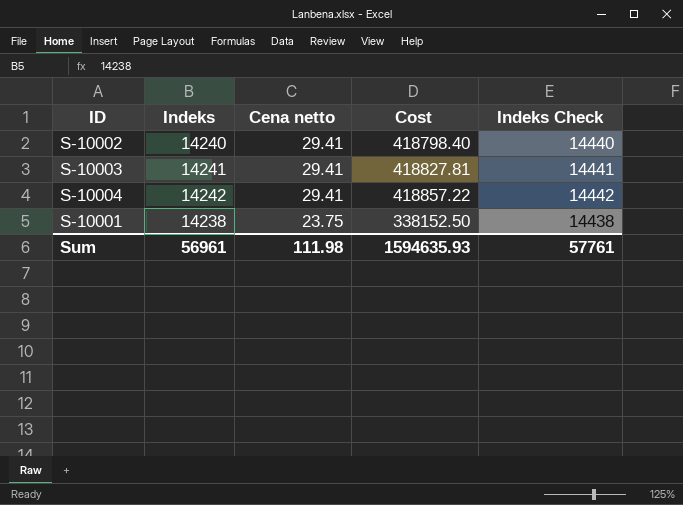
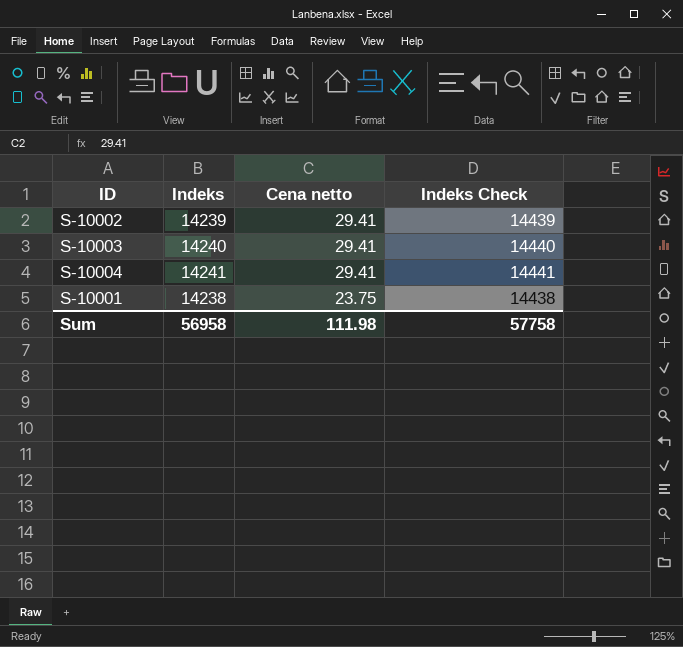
column Cost | formula: [Indeks] * [Cena netto] -> none
S-10002 | Indeks: 14240 -> 14239
S-10002 | Indeks Check: 14440 -> 14439
S-10003 | Indeks: 14241 -> 14240
S-10003 | Indeks Check: 14441 -> 14440
S-10004 | Indeks: 14242 -> 14241
S-10004 | Indeks Check: 14442 -> 14441
Sum | Indeks: 56961 -> 56958
Sum | Indeks Check: 57761 -> 57758

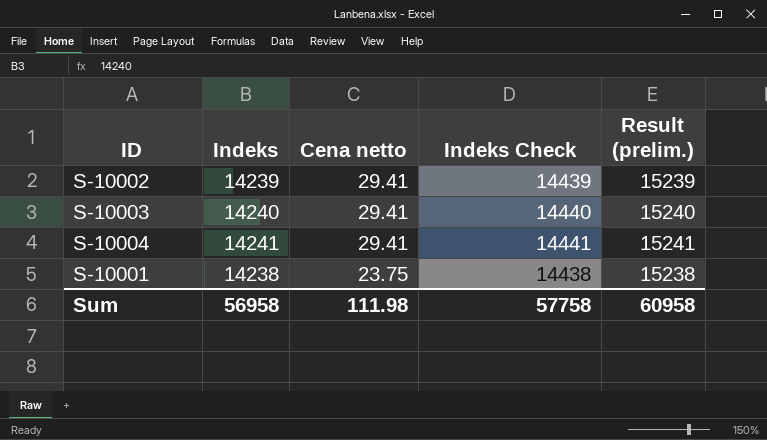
column Result (prelim.) | formula: none -> [Indeks] + 1000

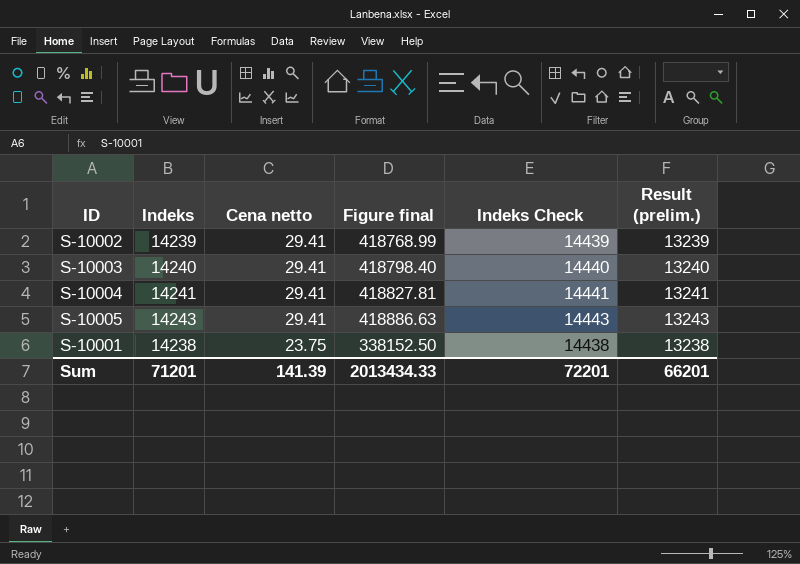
column Figure final | formula: none -> [Indeks] * [Cena netto]
column Result (prelim.) | formula: [Indeks] + 1000 -> [Indeks] - 1000
row S-10005: none -> 14243 | 29.41 | 418886.63 | 14443 | 13243
Sum | Indeks: 56958 -> 71201
Sum | Cena netto: 111.98 -> 141.39
Sum | Indeks Check: 57758 -> 72201
Sum | Result (prelim.): 60958 -> 66201

